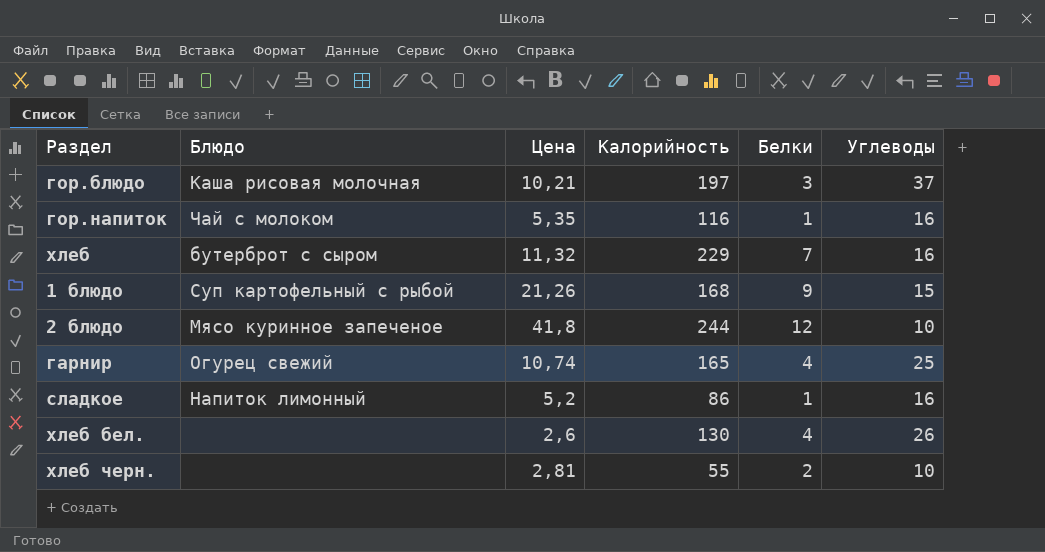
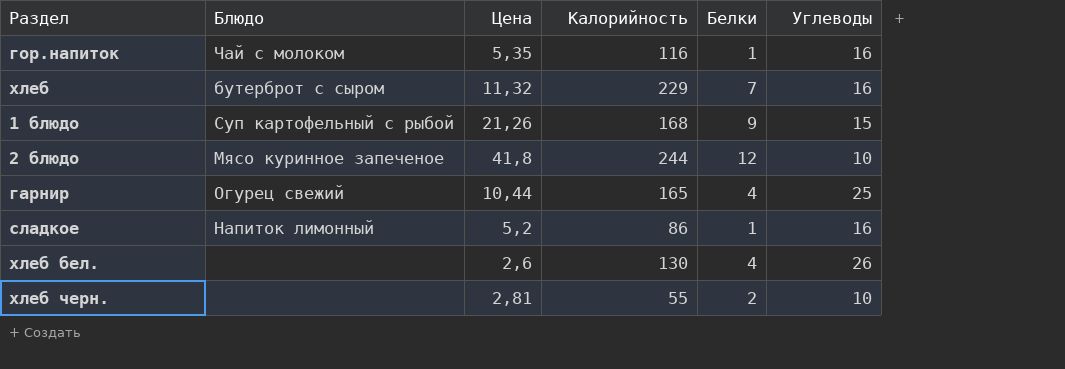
row гор.блюдо: Каша рисовая молочная | 10,21 | 197 | 3 | 37 -> none
гарнир | Цена: 10,74 -> 10,44

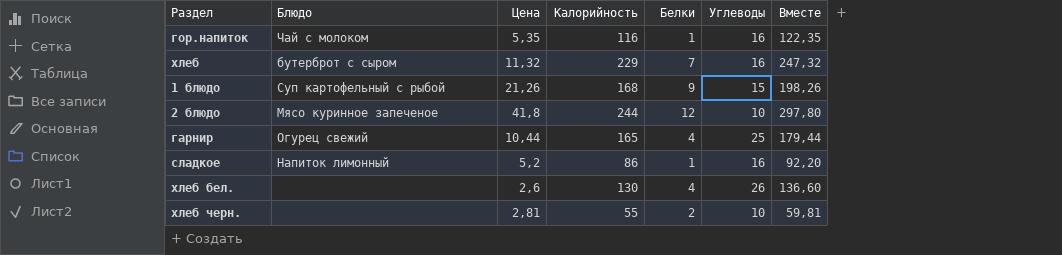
column Вместе | formula: none -> [Цена] + [Калорийность] + [Белки]

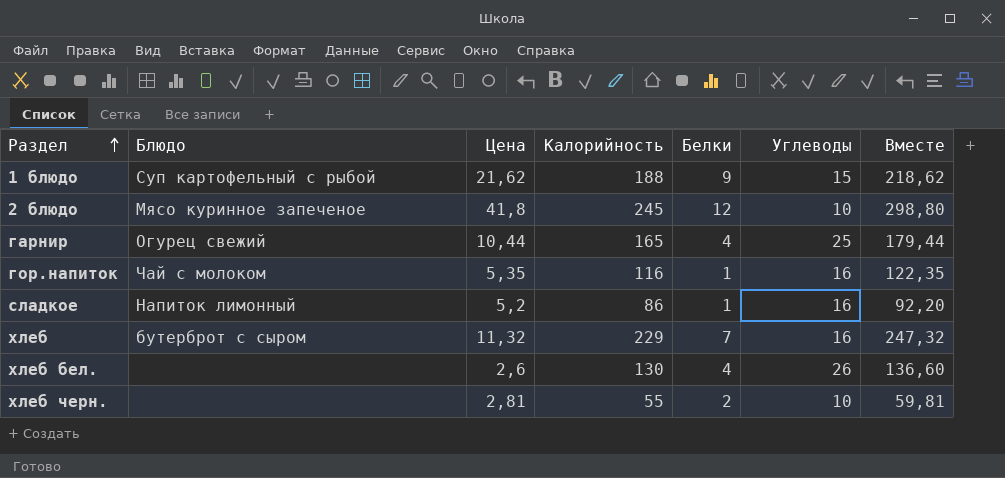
row order: none -> Раздел ascending
1 блюдо | Цена: 21,26 -> 21,62
1 блюдо | Калорийность: 168 -> 188
1 блюдо | Вместе: 198,26 -> 218,62
2 блюдо | Калорийность: 244 -> 245
2 блюдо | Вместе: 297,80 -> 298,80

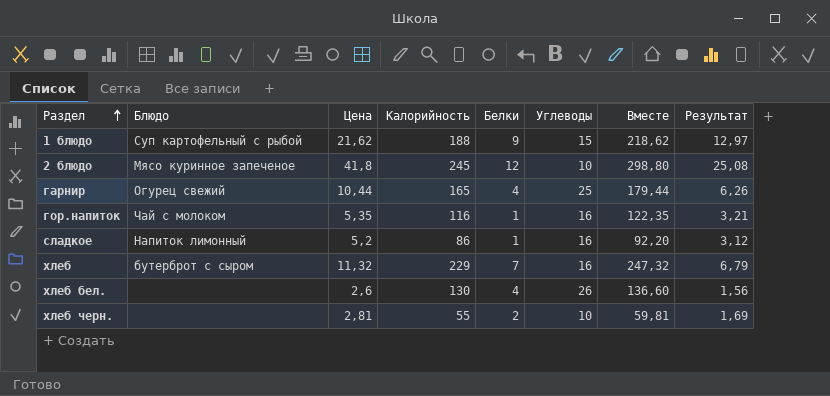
column Результат | formula: none -> [Цена] * 0,6

